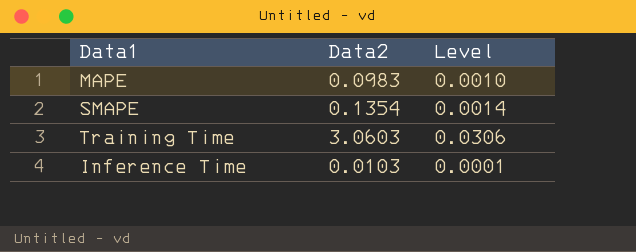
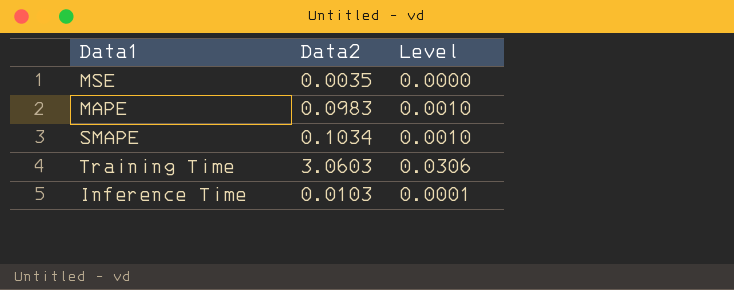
row MSE: none -> 0.0035 | 0.0000
SMAPE | Data2: 0.1354 -> 0.1034
SMAPE | Level: 0.0014 -> 0.0010

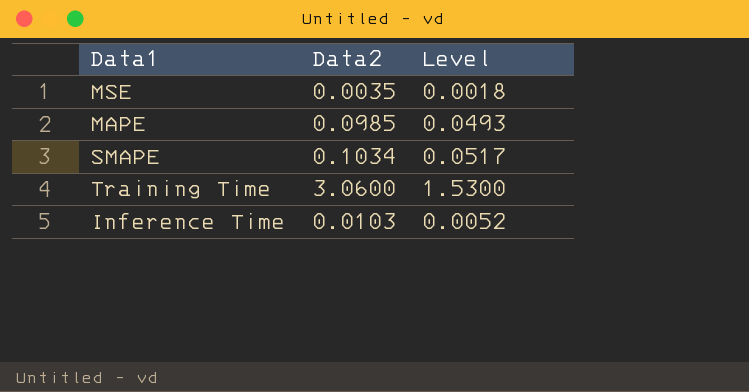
column Level | formula: [Data2] * 0.01 -> [Data2] * 0.5
MAPE | Data2: 0.0983 -> 0.0985
Training Time | Data2: 3.0603 -> 3.0600

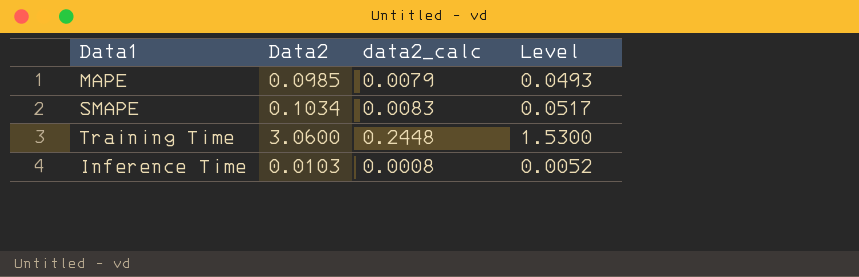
column data2_calc | formula: none -> [Data2] * 0.08
row MSE: 0.0035 | 0.0018 -> none

